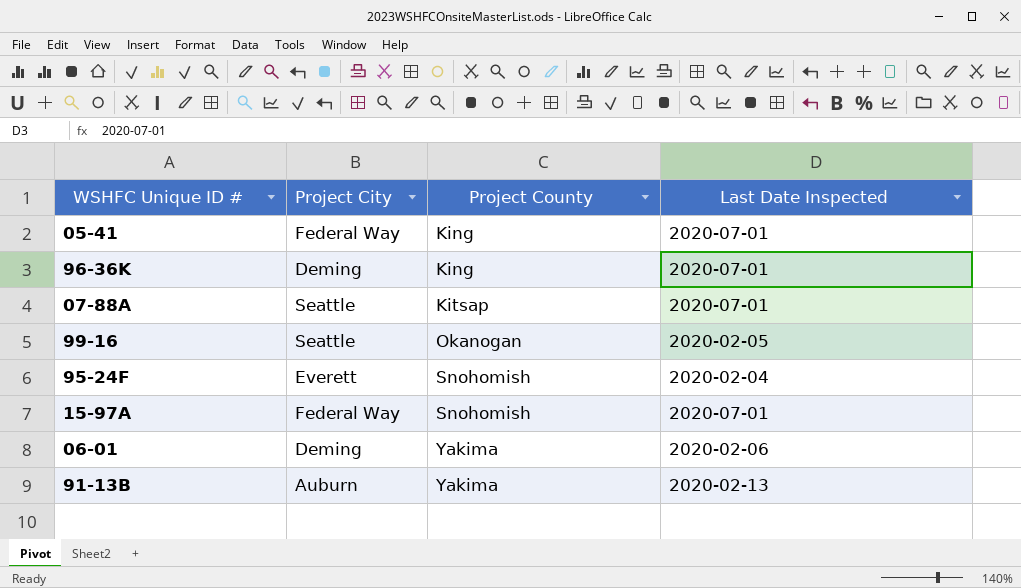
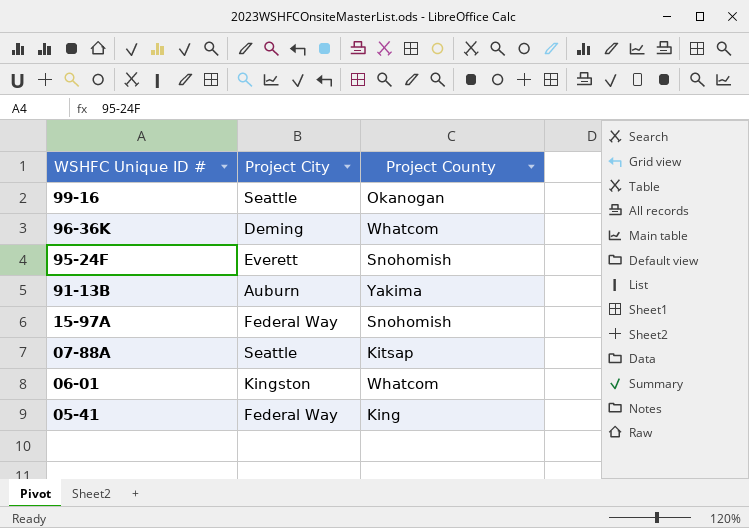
row order: Project County ascending -> WSHFC Unique ID # descending
column Last Date Inspected | position: 4 -> none
96-36K | Project County: King -> Whatcom
06-01 | Project City: Deming -> Kingston
06-01 | Project County: Yakima -> Whatcom

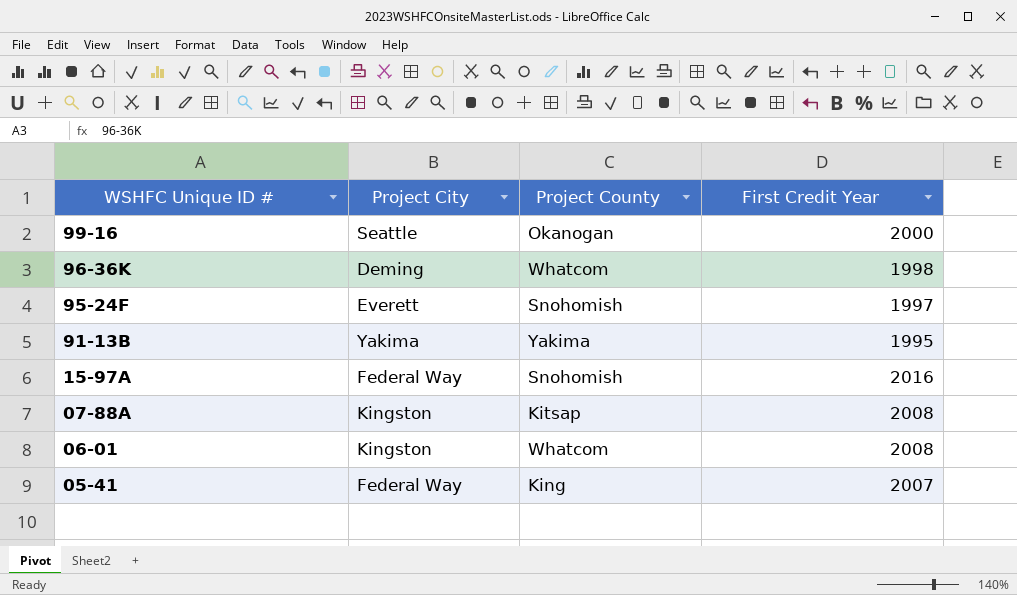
column First Credit Year | position: none -> 4
91-13B | Project City: Auburn -> Yakima
07-88A | Project City: Seattle -> Kingston

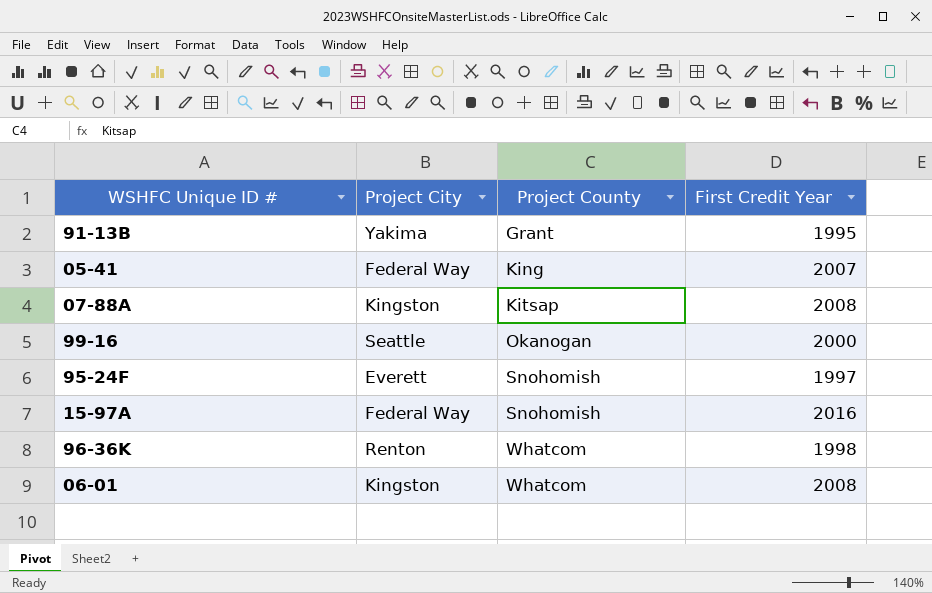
row order: WSHFC Unique ID # descending -> Project County ascending
91-13B | Project County: Yakima -> Grant
96-36K | Project City: Deming -> Renton

